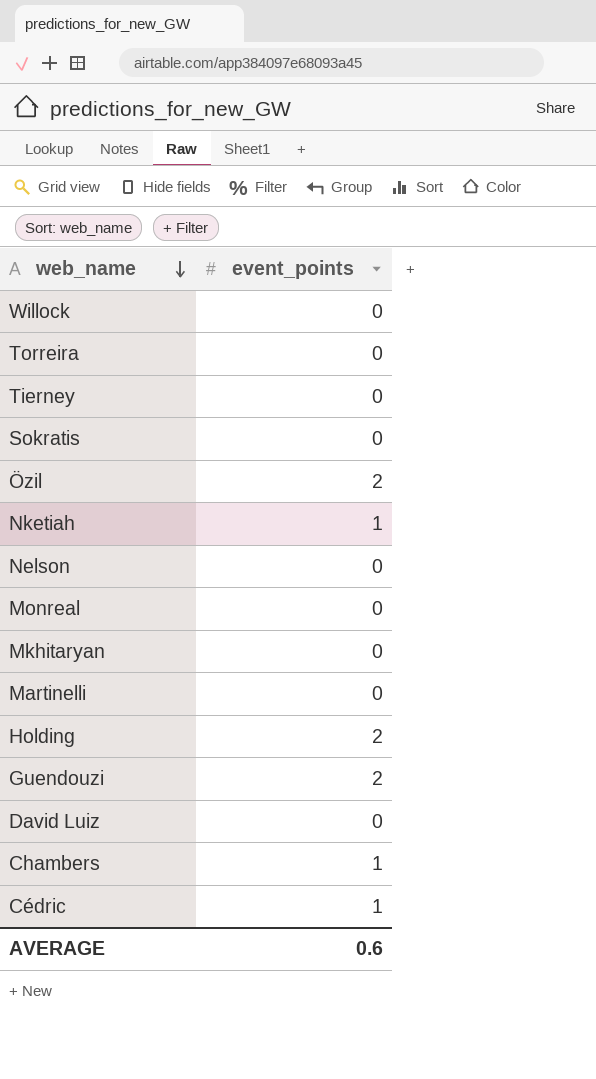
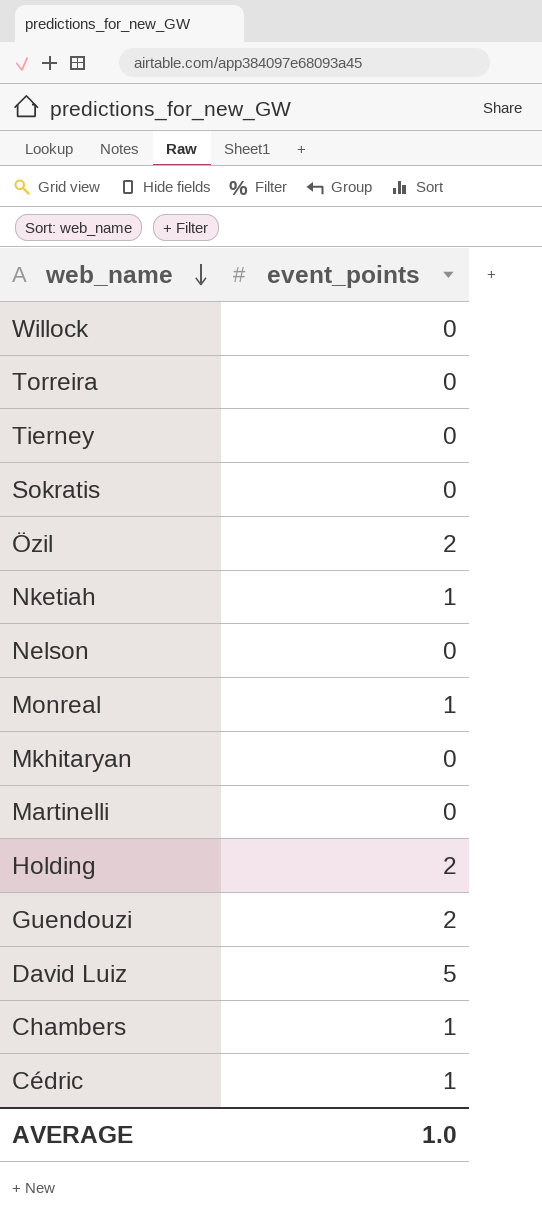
Monreal | event_points: 0 -> 1
David Luiz | event_points: 0 -> 5
AVERAGE | event_points: 0.6 -> 1.0

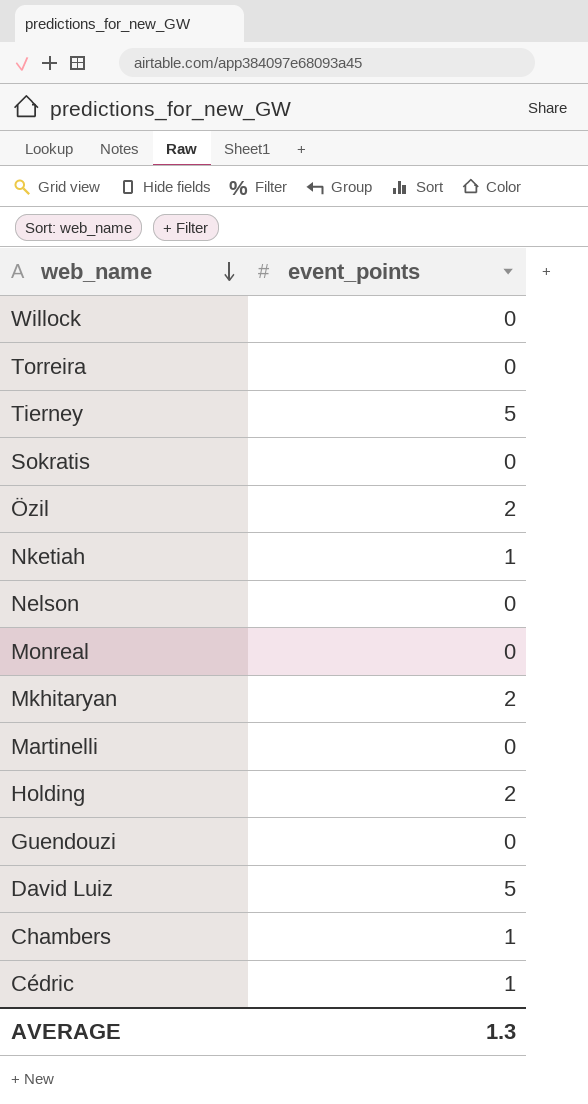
Tierney | event_points: 0 -> 5
Monreal | event_points: 1 -> 0
Mkhitaryan | event_points: 0 -> 2
Guendouzi | event_points: 2 -> 0
AVERAGE | event_points: 1.0 -> 1.3

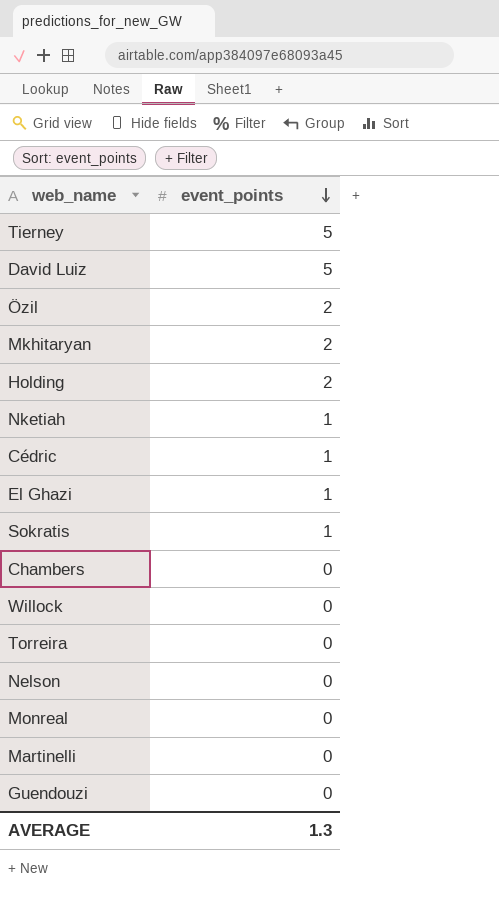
row order: web_name descending -> event_points descending
row El Ghazi: none -> 1
Sokratis | event_points: 0 -> 1
Chambers | event_points: 1 -> 0

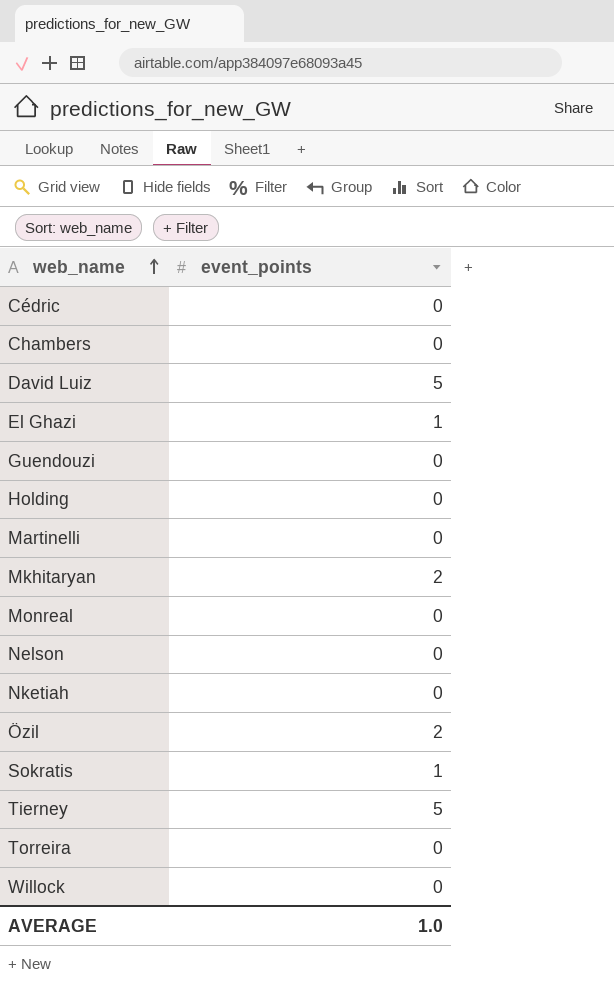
row order: event_points descending -> web_name ascending
Cédric | event_points: 1 -> 0
Holding | event_points: 2 -> 0
Nketiah | event_points: 1 -> 0
AVERAGE | event_points: 1.3 -> 1.0

